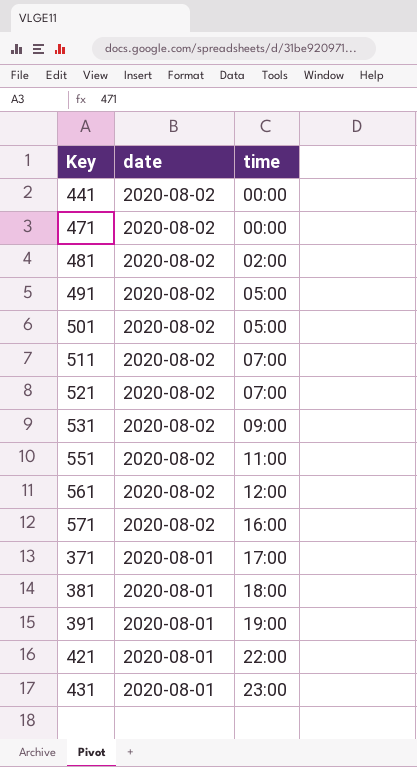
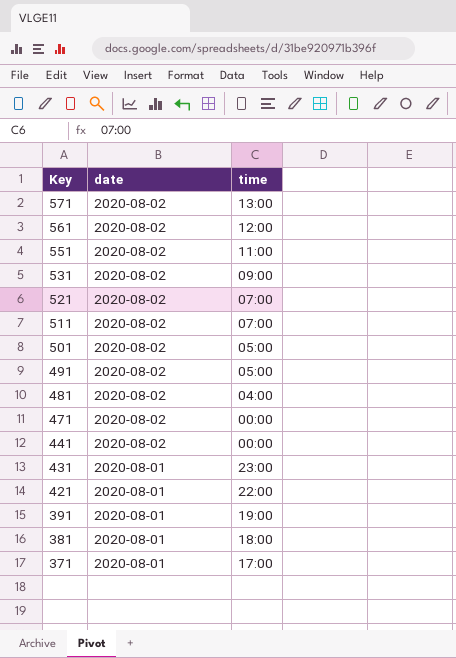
row order: date descending -> Key descending
571 | time: 16:00 -> 13:00
481 | time: 02:00 -> 04:00

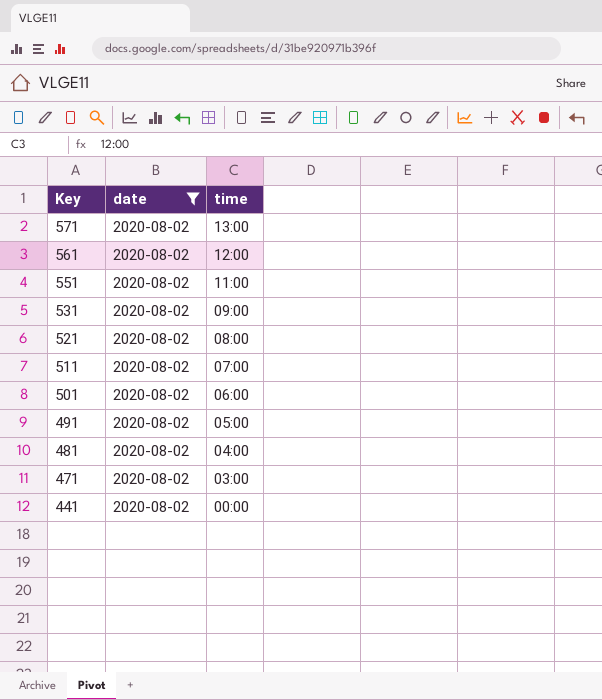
filter: none -> date = 2020-08-02
521 | time: 07:00 -> 08:00
501 | time: 05:00 -> 06:00
471 | time: 00:00 -> 03:00

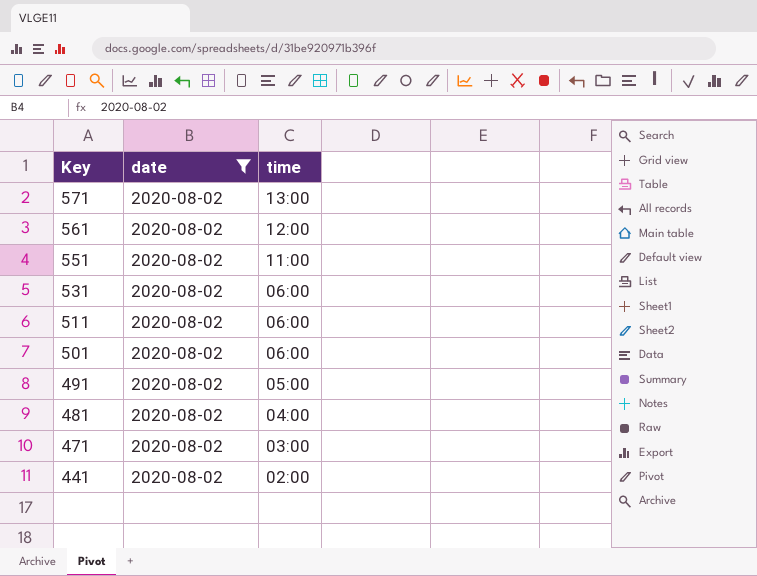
row 521: 2020-08-02 | 08:00 -> none
531 | time: 09:00 -> 06:00
511 | time: 07:00 -> 06:00
441 | time: 00:00 -> 02:00

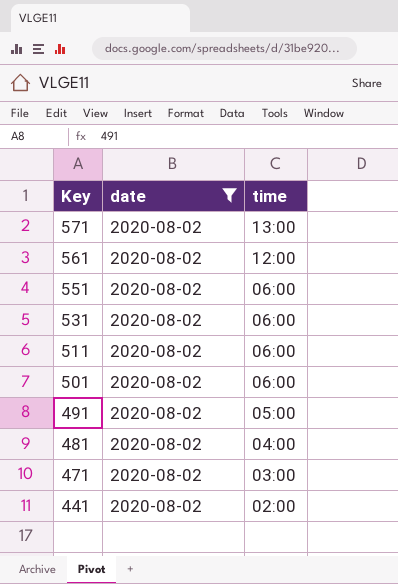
551 | time: 11:00 -> 06:00

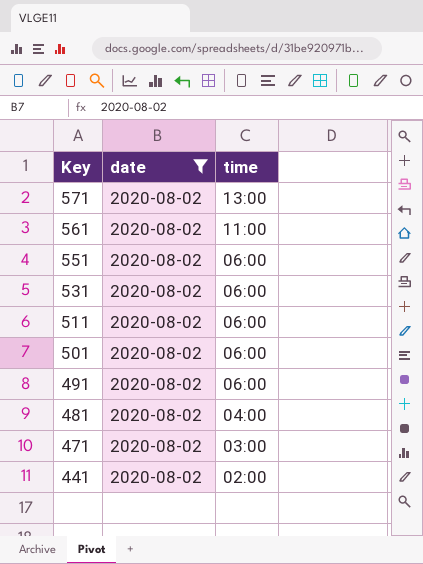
561 | time: 12:00 -> 11:00
491 | time: 05:00 -> 06:00

